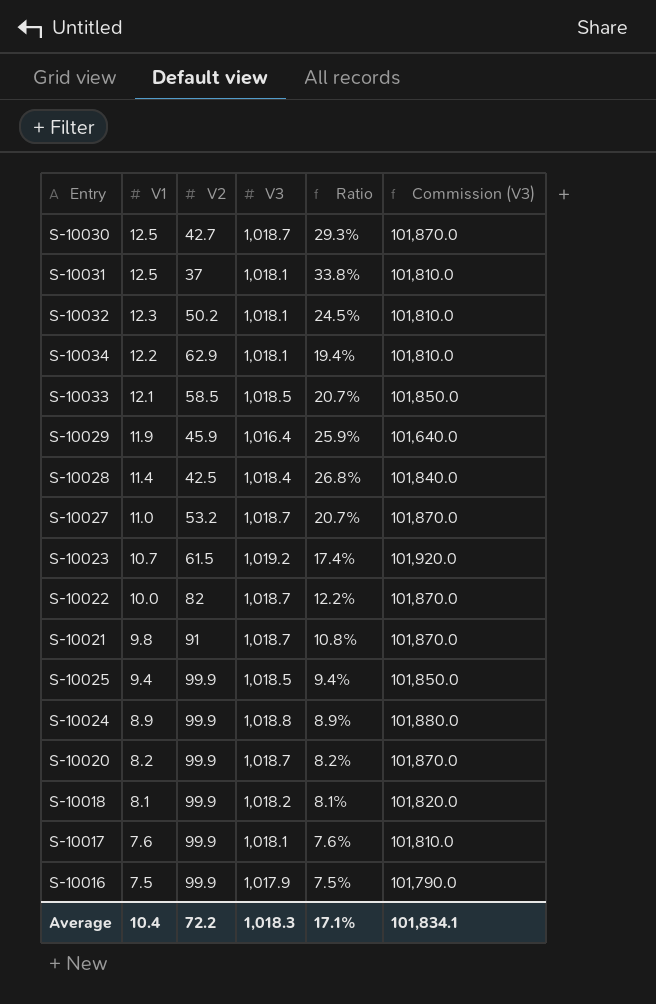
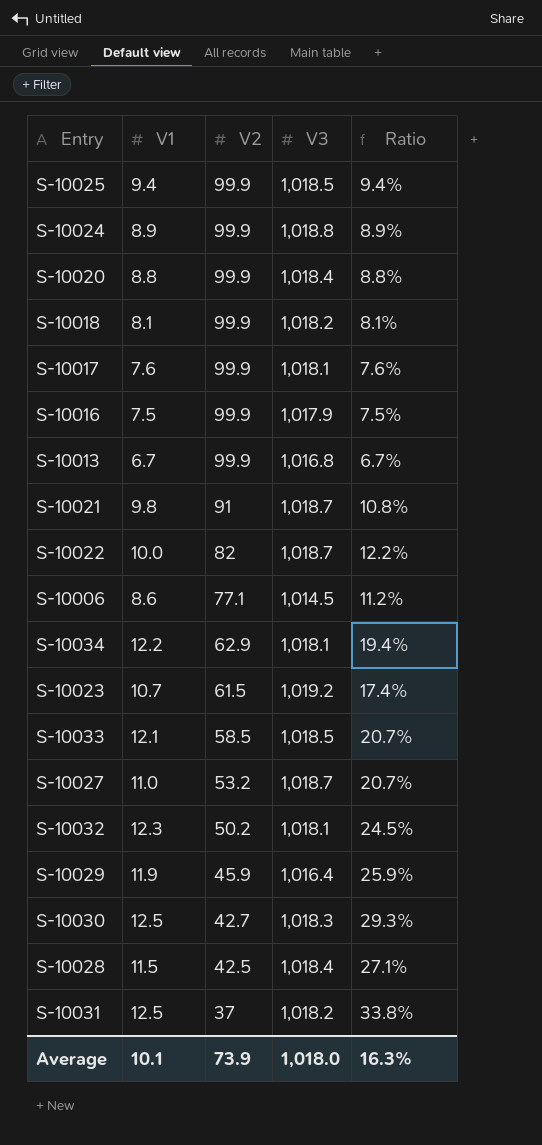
row order: V1 descending -> V2 descending
column Commission (V3) | formula: [V3] * 100 -> none
S-10020 | V1: 8.2 -> 8.8
S-10020 | V3: 1,018.7 -> 1,018.4
S-10020 | Ratio: 8.2% -> 8.8%
row S-10013: none -> 6.7 | 99.9 | 1,016.8 | 6.7%
row S-10006: none -> 8.6 | 77.1 | 1,014.5 | 11.2%
S-10030 | V3: 1,018.7 -> 1,018.3
S-10028 | V1: 11.4 -> 11.5
S-10028 | Ratio: 26.8% -> 27.1%
S-10031 | V3: 1,018.1 -> 1,018.2
Average | V1: 10.4 -> 10.1
Average | V2: 72.2 -> 73.9
Average | V3: 1,018.3 -> 1,018.0
Average | Ratio: 17.1% -> 16.3%

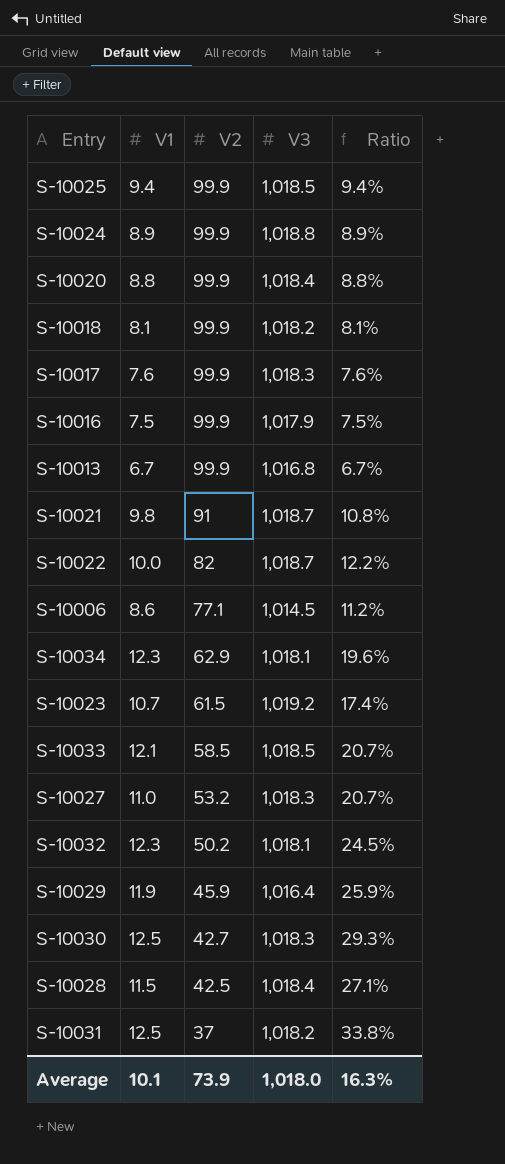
S-10017 | V3: 1,018.1 -> 1,018.3
S-10034 | V1: 12.2 -> 12.3
S-10034 | Ratio: 19.4% -> 19.6%
S-10027 | V3: 1,018.7 -> 1,018.3

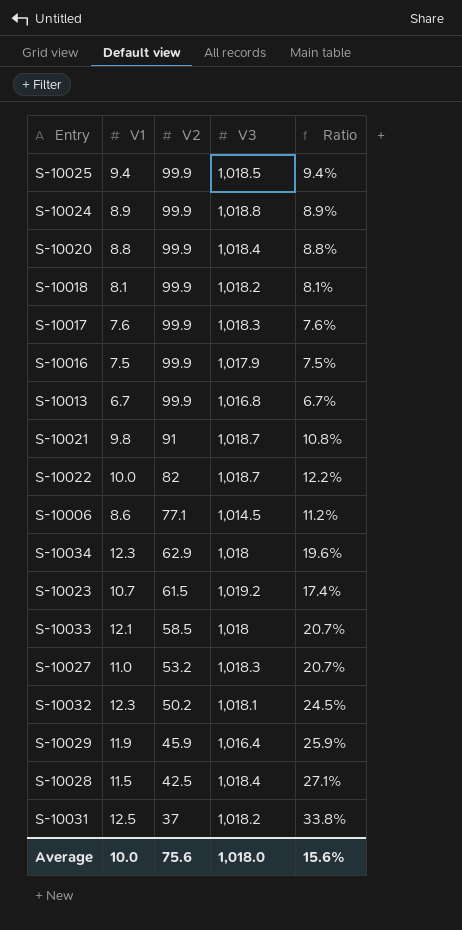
row S-10030: 12.5 | 42.7 | 1,018.3 | 29.3% -> none
S-10034 | V3: 1,018.1 -> 1,018
S-10033 | V3: 1,018.5 -> 1,018
Average | V1: 10.1 -> 10.0
Average | V2: 73.9 -> 75.6
Average | Ratio: 16.3% -> 15.6%

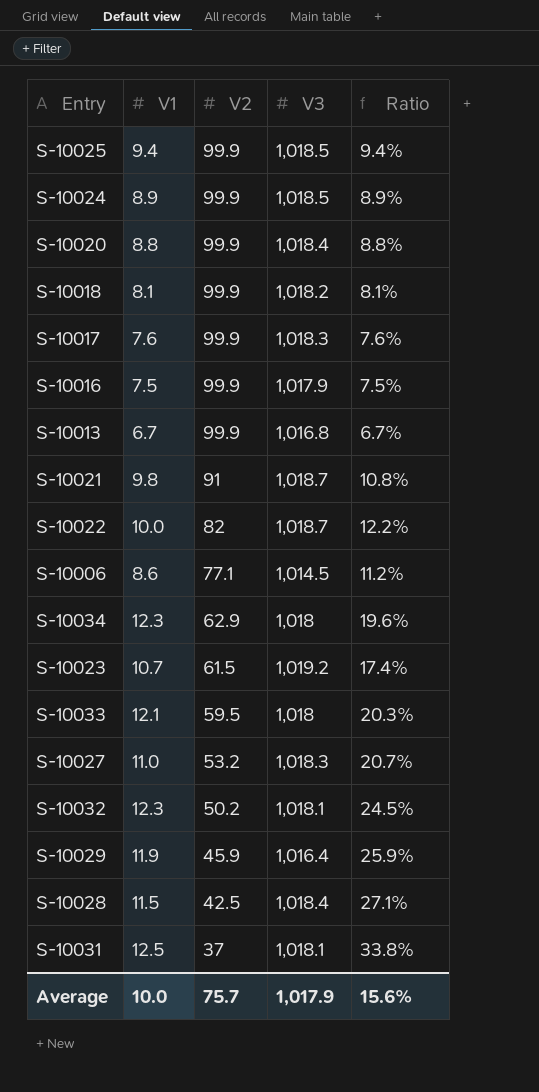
S-10024 | V3: 1,018.8 -> 1,018.5
S-10033 | V2: 58.5 -> 59.5
S-10033 | Ratio: 20.7% -> 20.3%
S-10031 | V3: 1,018.2 -> 1,018.1
Average | V2: 75.6 -> 75.7
Average | V3: 1,018.0 -> 1,017.9

